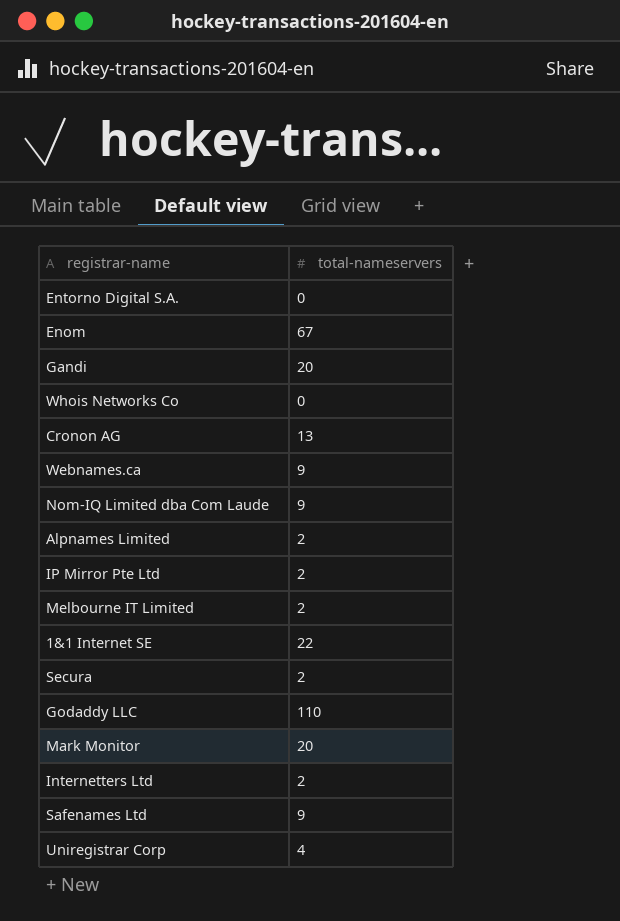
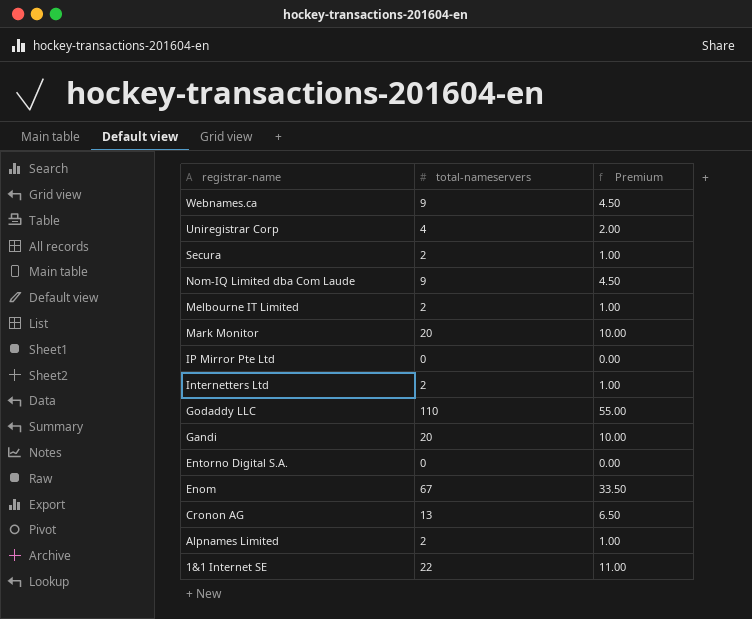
row order: none -> registrar-name descending
column Premium | formula: none -> [total-nameservers] * 0.5
row Whois Networks Co: 0 -> none
row Safenames Ltd: 9 -> none
IP Mirror Pte Ltd | total-nameservers: 2 -> 0

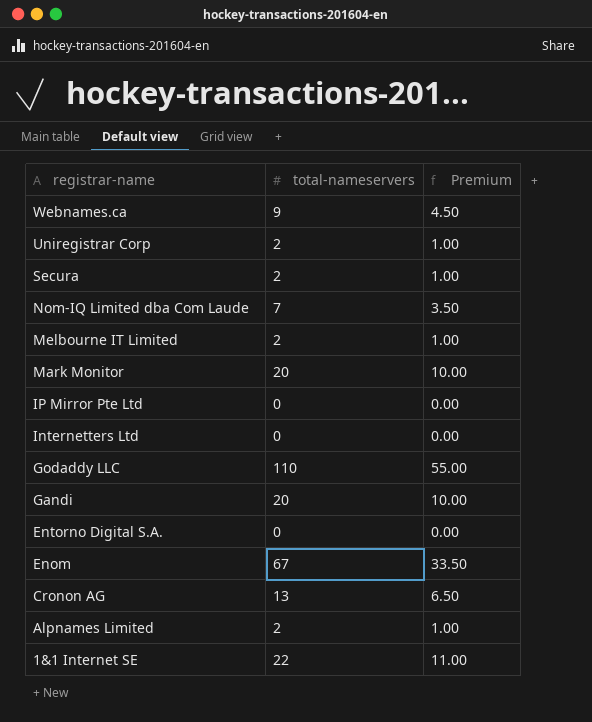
Uniregistrar Corp | total-nameservers: 4 -> 2
Uniregistrar Corp | Premium: 2.00 -> 1.00
Nom-IQ Limited dba Com Laude | total-nameservers: 9 -> 7
Nom-IQ Limited dba Com Laude | Premium: 4.50 -> 3.50
Internetters Ltd | total-nameservers: 2 -> 0
Internetters Ltd | Premium: 1.00 -> 0.00

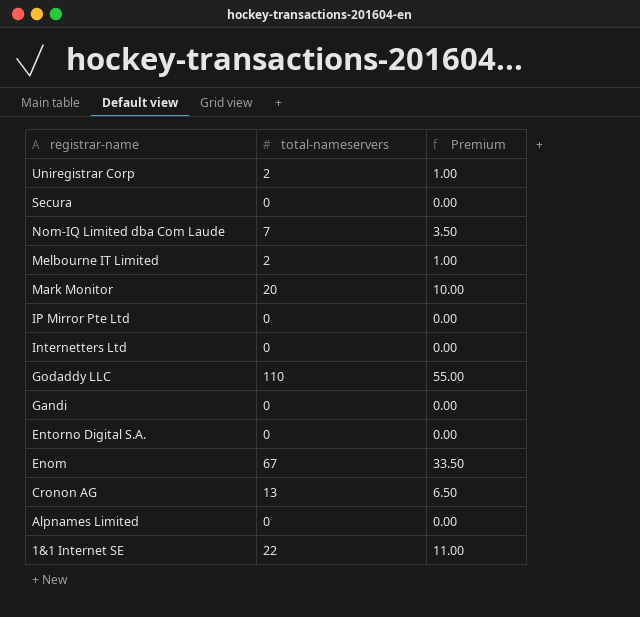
row Webnames.ca: 9 | 4.50 -> none
Secura | total-nameservers: 2 -> 0
Secura | Premium: 1.00 -> 0.00
Gandi | total-nameservers: 20 -> 0
Gandi | Premium: 10.00 -> 0.00
Alpnames Limited | total-nameservers: 2 -> 0
Alpnames Limited | Premium: 1.00 -> 0.00

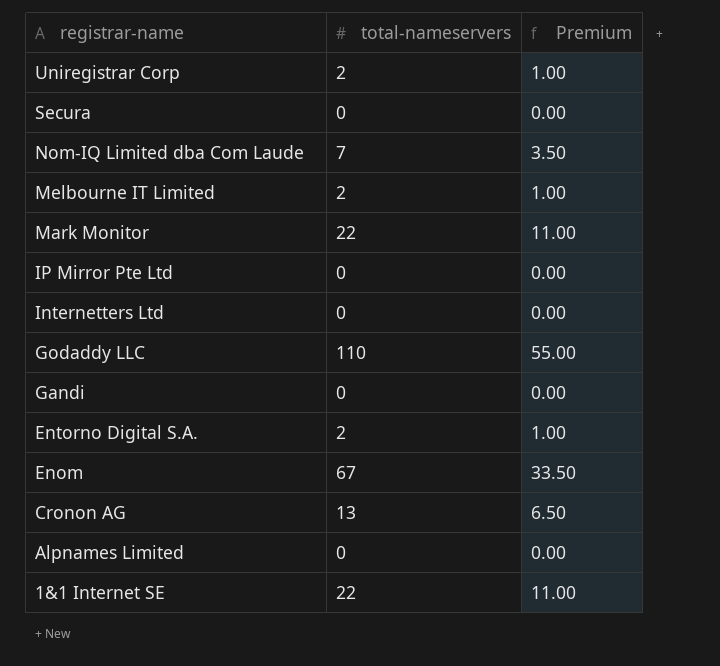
Mark Monitor | total-nameservers: 20 -> 22
Mark Monitor | Premium: 10.00 -> 11.00
Entorno Digital S.A. | total-nameservers: 0 -> 2
Entorno Digital S.A. | Premium: 0.00 -> 1.00

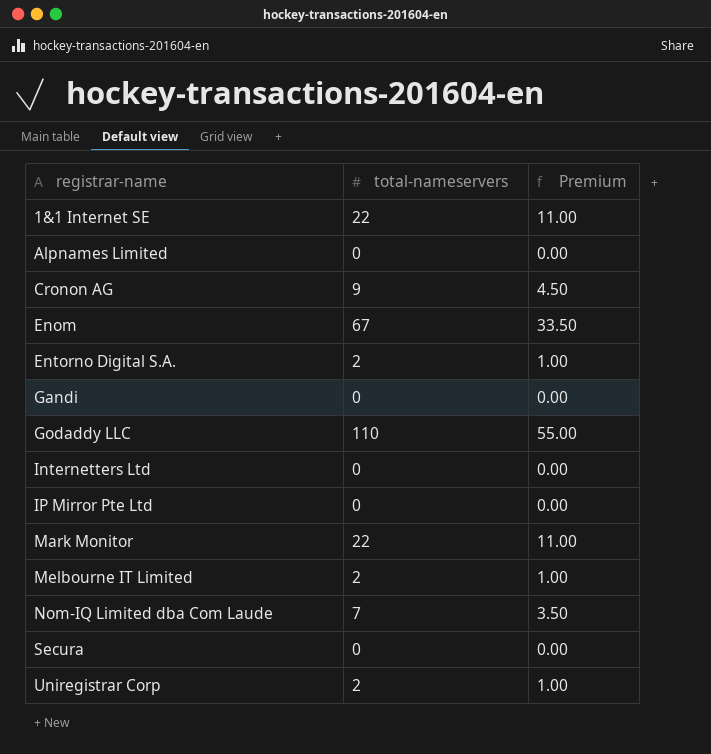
row order: registrar-name descending -> registrar-name ascending
Cronon AG | total-nameservers: 13 -> 9
Cronon AG | Premium: 6.50 -> 4.50

